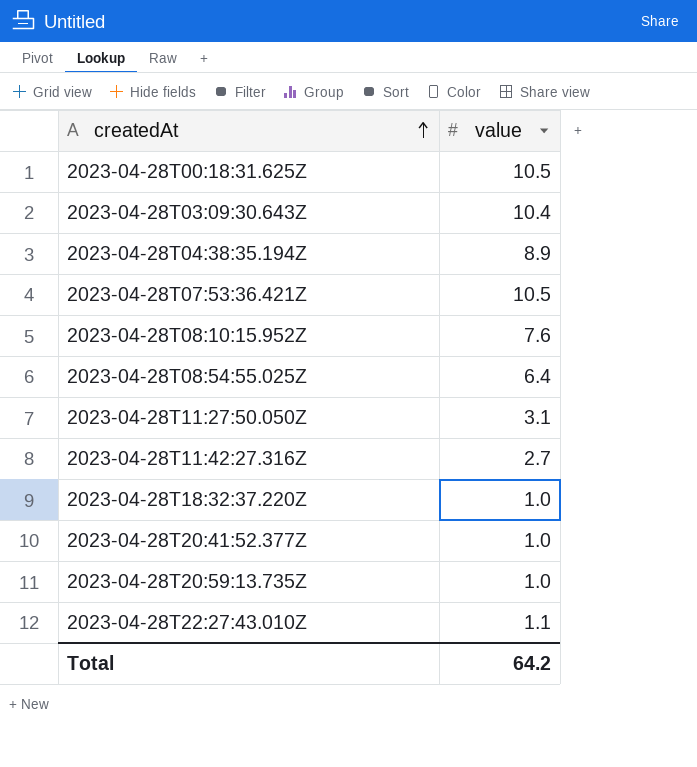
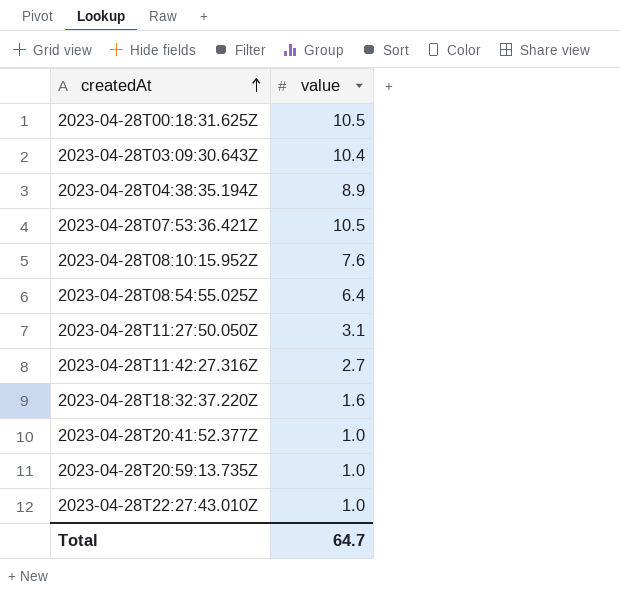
2023-04-28T18:32:37.220Z | value: 1.0 -> 1.6
2023-04-28T22:27:43.010Z | value: 1.1 -> 1.0
Total | value: 64.2 -> 64.7

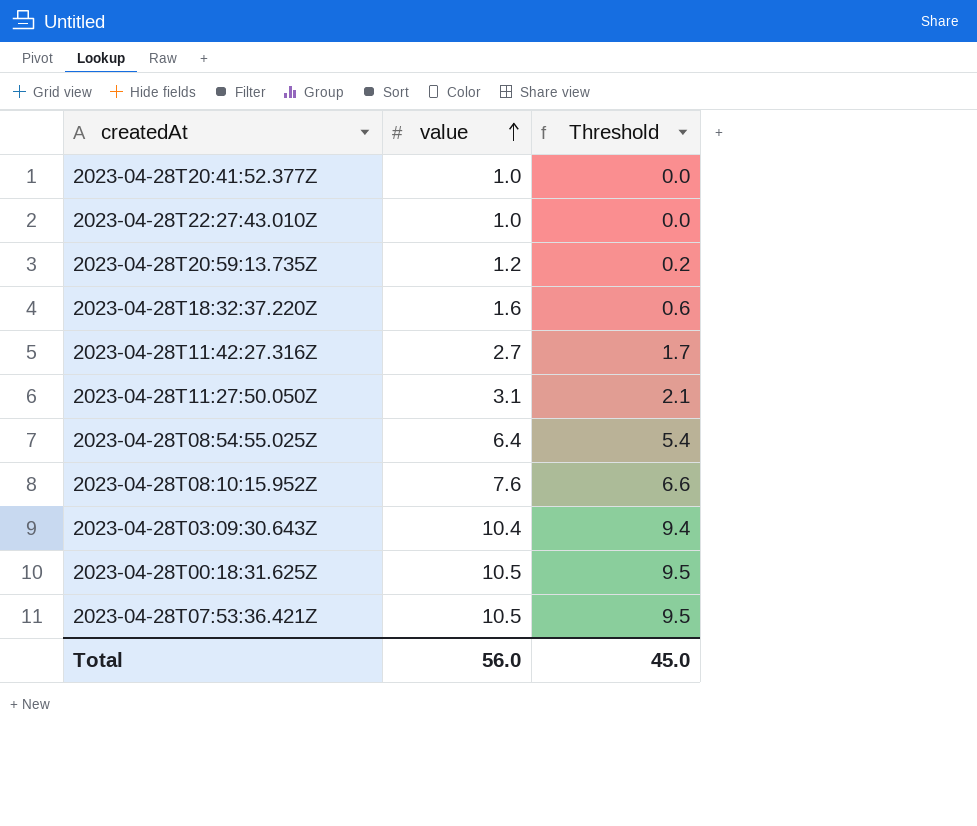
row order: createdAt ascending -> value ascending
column Threshold | formula: none -> [value] - 1
row 2023-04-28T04:38:35.194Z: 8.9 -> none
2023-04-28T20:59:13.735Z | value: 1.0 -> 1.2
Total | value: 64.7 -> 56.0

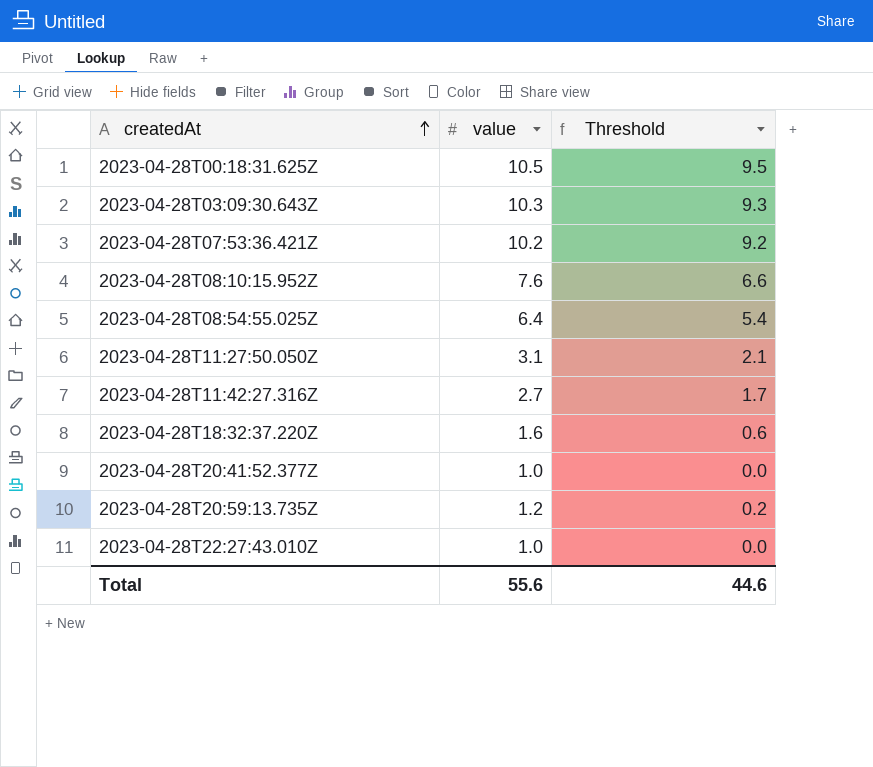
row order: value ascending -> createdAt ascending
2023-04-28T03:09:30.643Z | value: 10.4 -> 10.3
2023-04-28T03:09:30.643Z | Threshold: 9.4 -> 9.3
2023-04-28T07:53:36.421Z | value: 10.5 -> 10.2
2023-04-28T07:53:36.421Z | Threshold: 9.5 -> 9.2
Total | value: 56.0 -> 55.6
Total | Threshold: 45.0 -> 44.6

